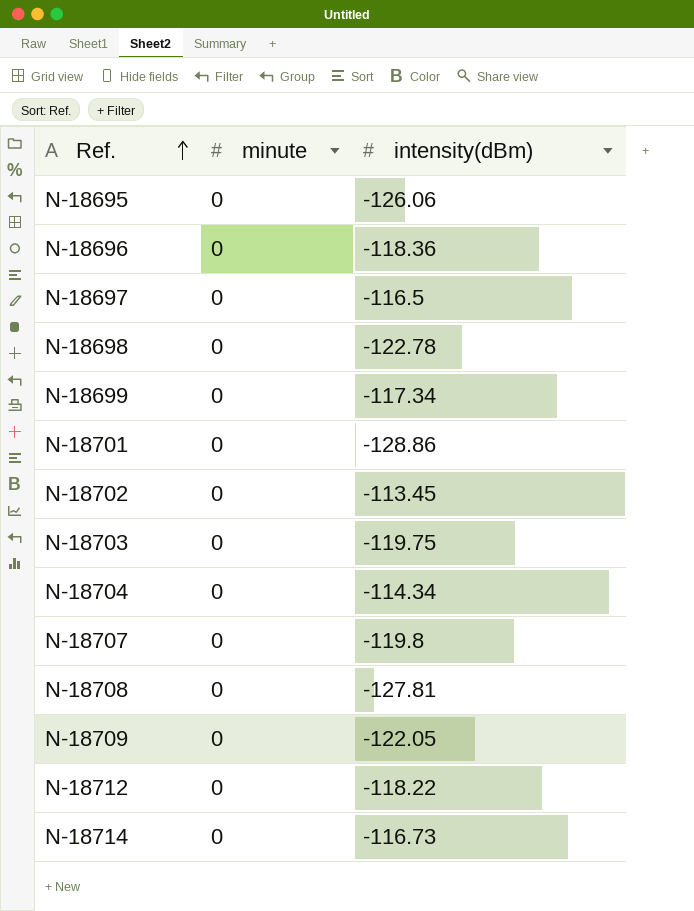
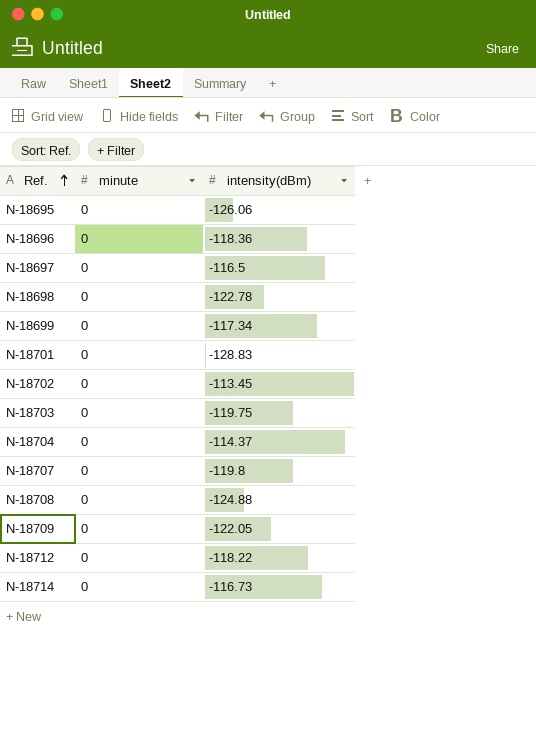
N-18701 | intensity(dBm): -128.86 -> -128.83
N-18704 | intensity(dBm): -114.34 -> -114.37
N-18708 | intensity(dBm): -127.81 -> -124.88

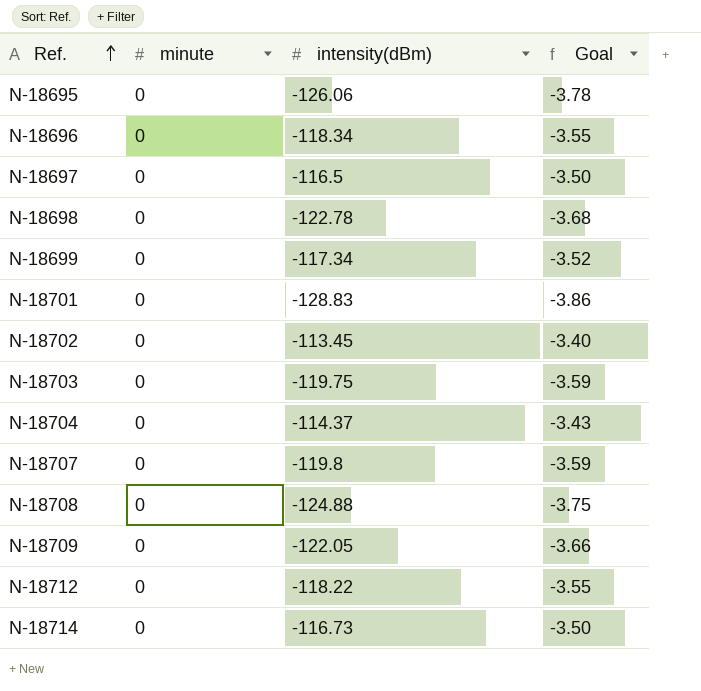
column Goal | formula: none -> [intensity(dBm)] * 0.03
N-18696 | intensity(dBm): -118.36 -> -118.34

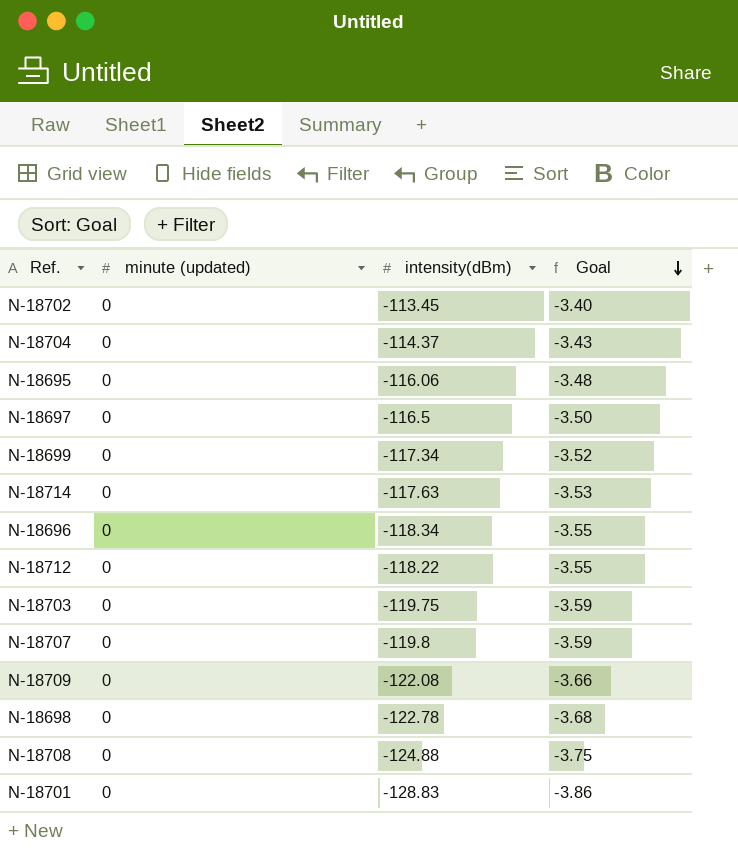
row order: Ref. ascending -> Goal descending
column name: minute -> minute (updated)
N-18695 | intensity(dBm): -126.06 -> -116.06
N-18695 | Goal: -3.78 -> -3.48
N-18714 | intensity(dBm): -116.73 -> -117.63
N-18714 | Goal: -3.50 -> -3.53
N-18709 | intensity(dBm): -122.05 -> -122.08

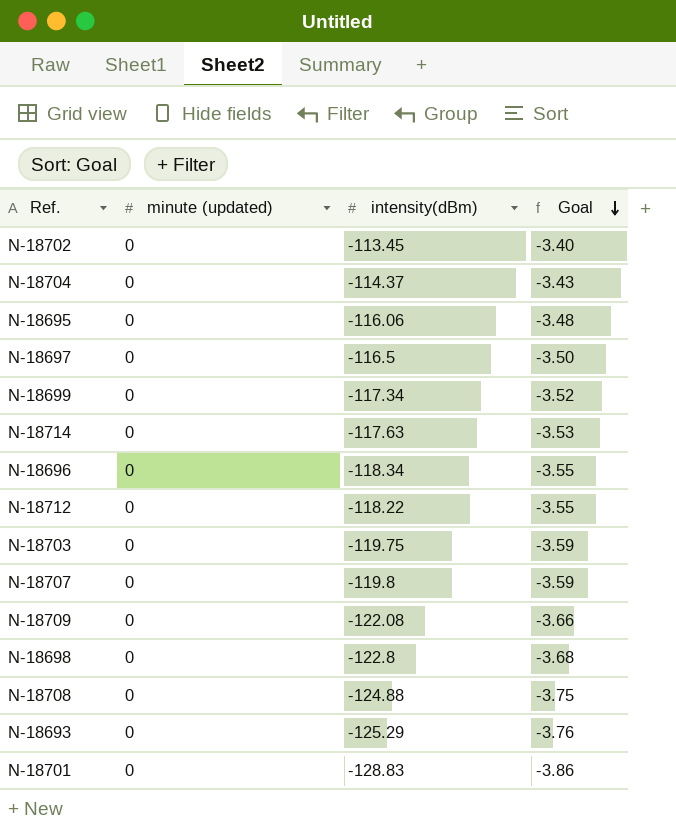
N-18698 | intensity(dBm): -122.78 -> -122.8
row N-18693: none -> 0 | -125.29 | -3.76

